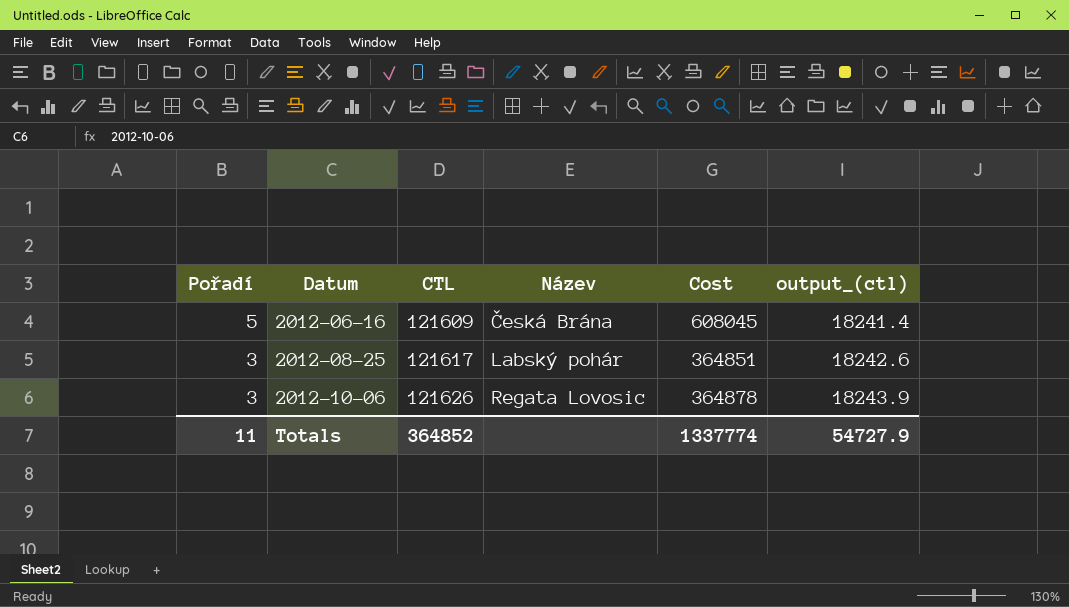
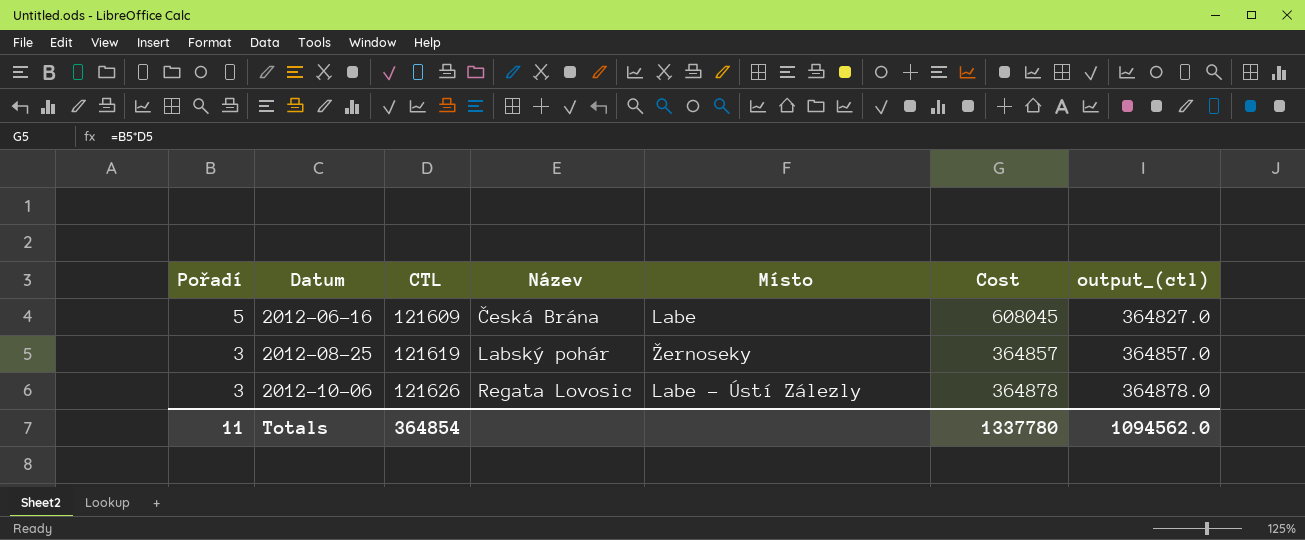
column Místo | position: none -> 5
column output_(ctl) | formula: [CTL] * 0.15 -> [CTL] * 3
2012-08-25 | CTL: 121617 -> 121619
2012-08-25 | Cost: 364851 -> 364857
Totals | CTL: 364852 -> 364854
Totals | Cost: 1337774 -> 1337780
Totals | output_(ctl): 54727.9 -> 1094562.0

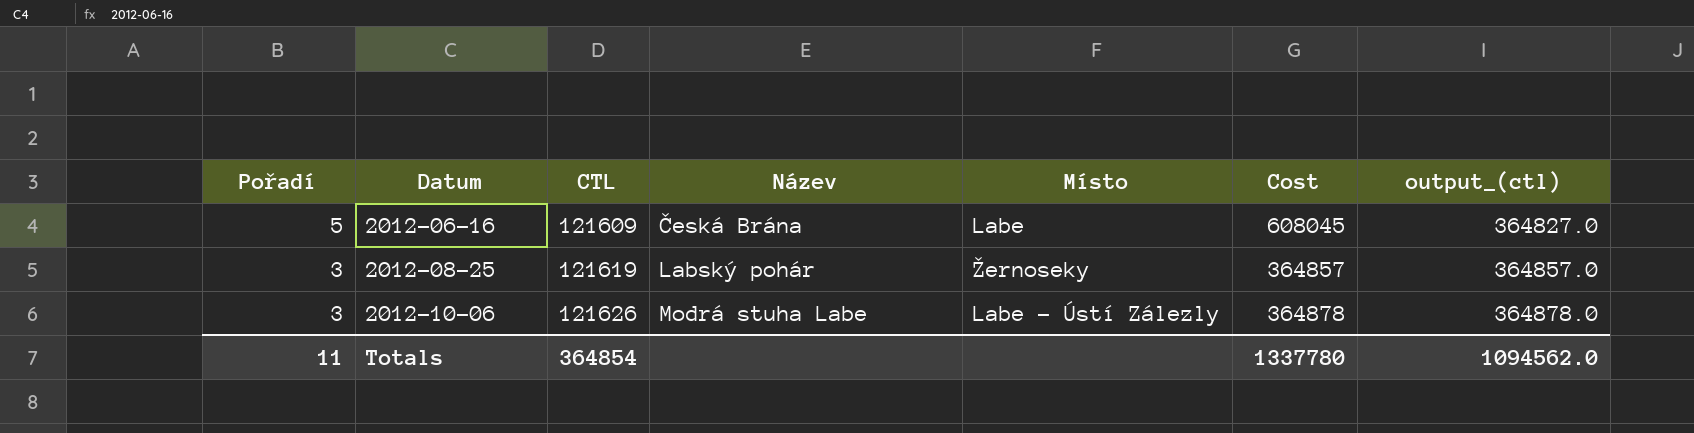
2012-10-06 | Název: Regata Lovosic -> Modrá stuha Labe

